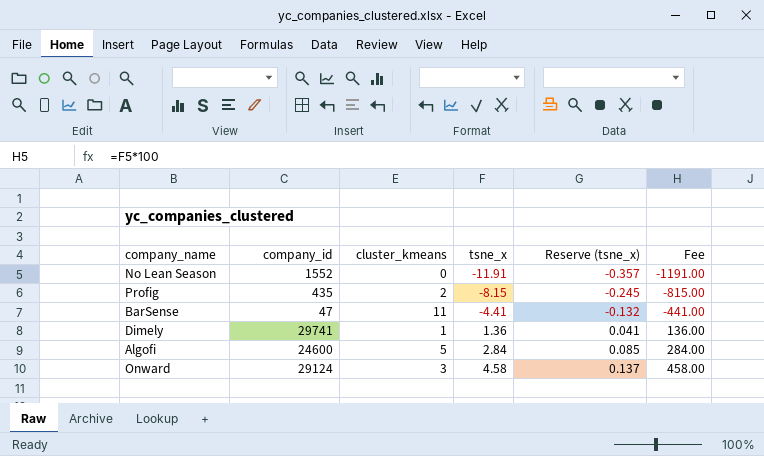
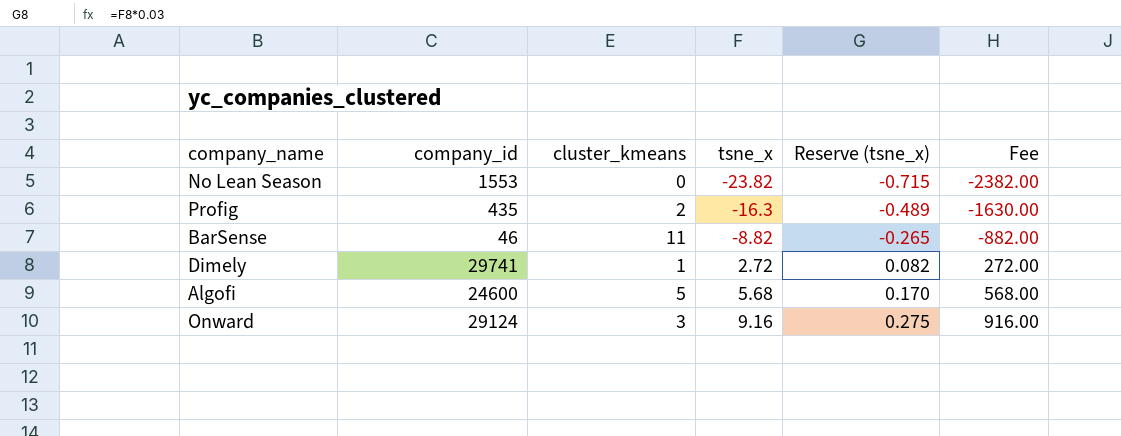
No Lean Season | company_id: 1552 -> 1553
No Lean Season | tsne_x: -11.91 -> -23.82
No Lean Season | Reserve (tsne_x): -0.357 -> -0.715
No Lean Season | Fee: -1191.00 -> -2382.00
Profig | tsne_x: -8.15 -> -16.3
Profig | Reserve (tsne_x): -0.245 -> -0.489
Profig | Fee: -815.00 -> -1630.00
BarSense | company_id: 47 -> 46
BarSense | tsne_x: -4.41 -> -8.82
BarSense | Reserve (tsne_x): -0.132 -> -0.265
BarSense | Fee: -441.00 -> -882.00
Dimely | tsne_x: 1.36 -> 2.72
Dimely | Reserve (tsne_x): 0.041 -> 0.082
Dimely | Fee: 136.00 -> 272.00
Algofi | tsne_x: 2.84 -> 5.68
Algofi | Reserve (tsne_x): 0.085 -> 0.170
Algofi | Fee: 284.00 -> 568.00
Onward | tsne_x: 4.58 -> 9.16
Onward | Reserve (tsne_x): 0.137 -> 0.275
Onward | Fee: 458.00 -> 916.00

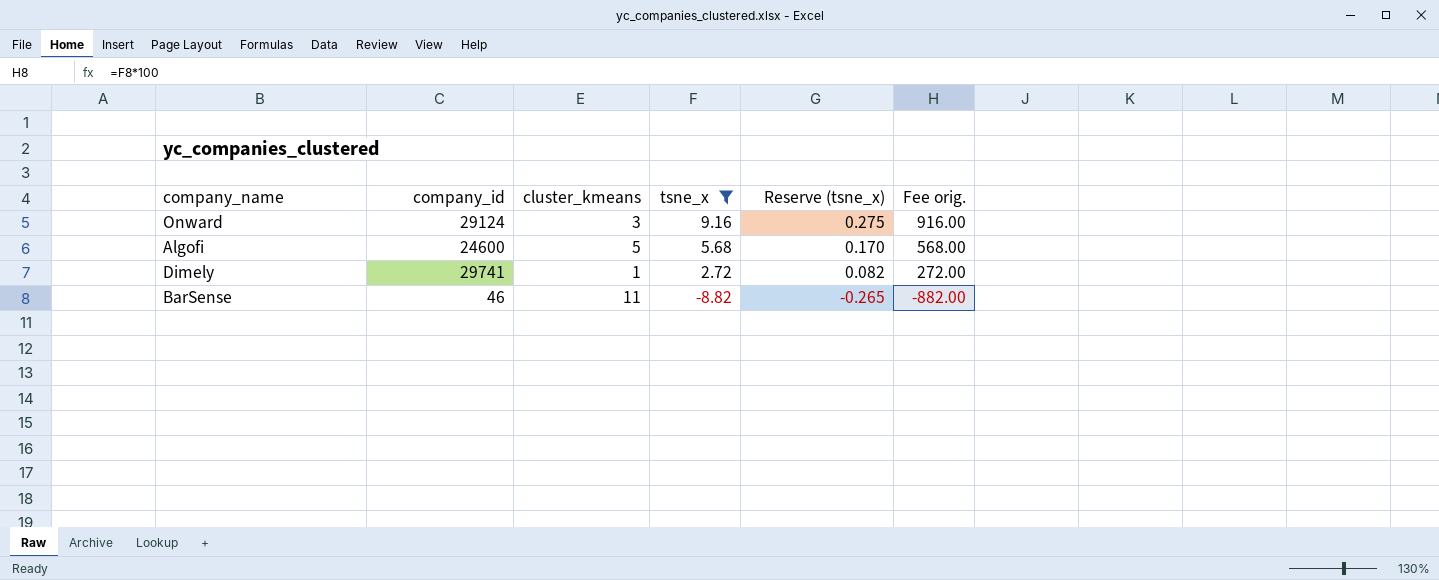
filter: none -> tsne_x >= -8.82
row order: tsne_x ascending -> tsne_x descending
column name: Fee -> Fee orig.

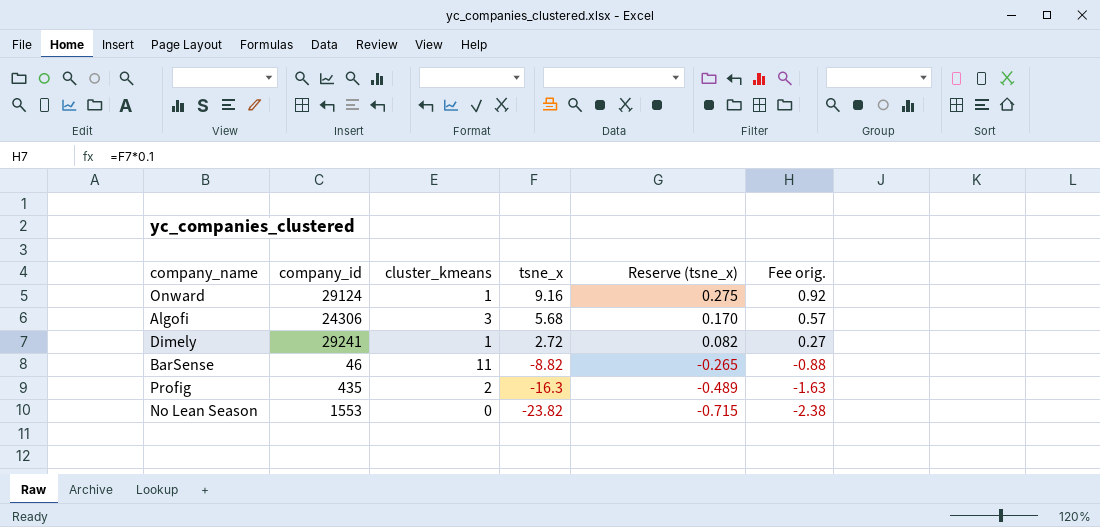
filter: tsne_x >= -8.82 -> none
column Fee orig. | formula: [tsne_x] * 100 -> [tsne_x] * 0.1
Onward | cluster_kmeans: 3 -> 1
Algofi | company_id: 24600 -> 24306
Algofi | cluster_kmeans: 5 -> 3
Dimely | company_id: 29741 -> 29241

